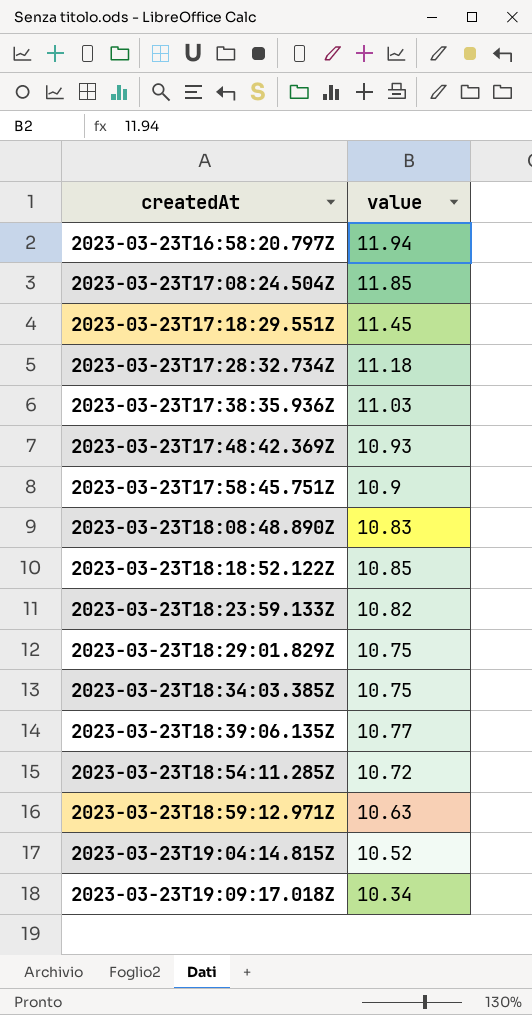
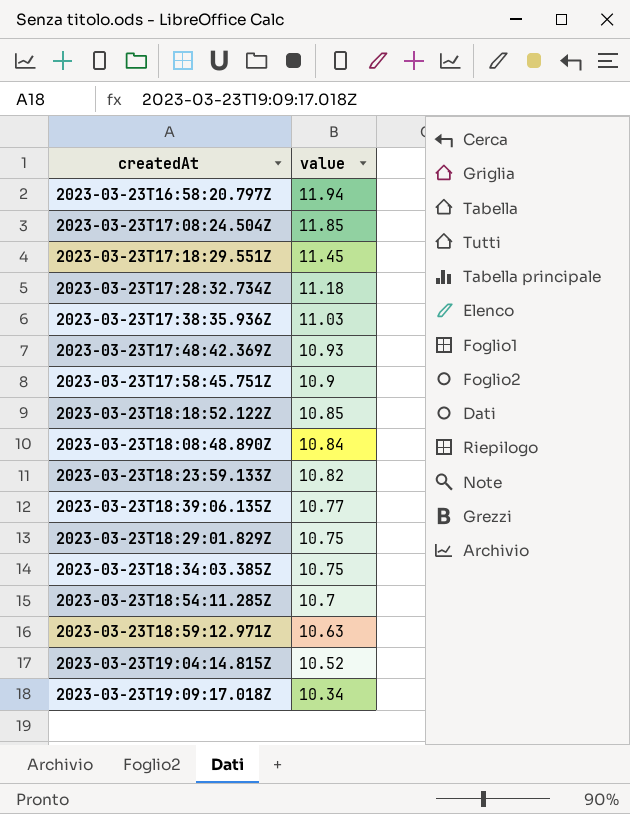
row order: createdAt ascending -> value descending
2023-03-23T18:08:48.890Z | value: 10.83 -> 10.84
2023-03-23T18:54:11.285Z | value: 10.72 -> 10.7

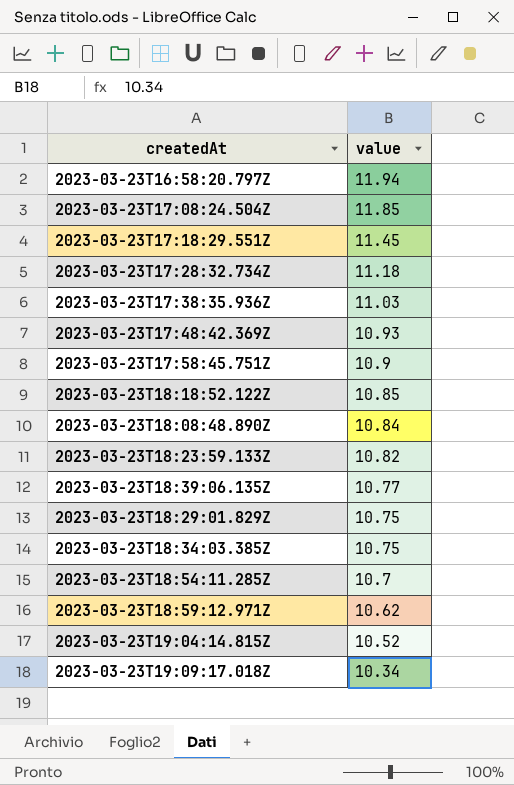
2023-03-23T18:59:12.971Z | value: 10.63 -> 10.62

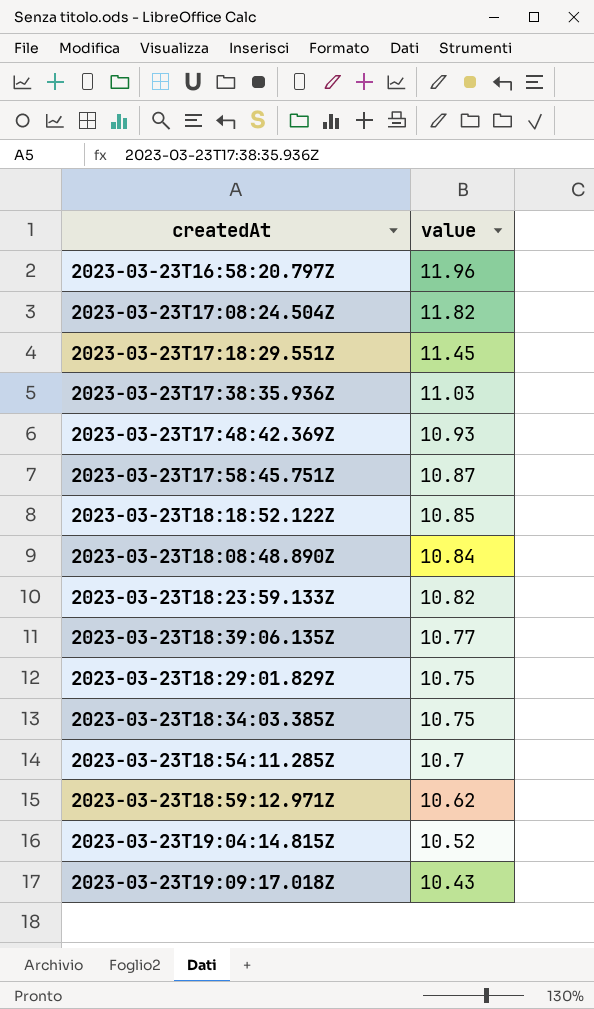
row 2023-03-23T17:28:32.734Z: 11.18 -> none
2023-03-23T16:58:20.797Z | value: 11.94 -> 11.96
2023-03-23T17:08:24.504Z | value: 11.85 -> 11.82
2023-03-23T17:58:45.751Z | value: 10.9 -> 10.87
2023-03-23T19:09:17.018Z | value: 10.34 -> 10.43

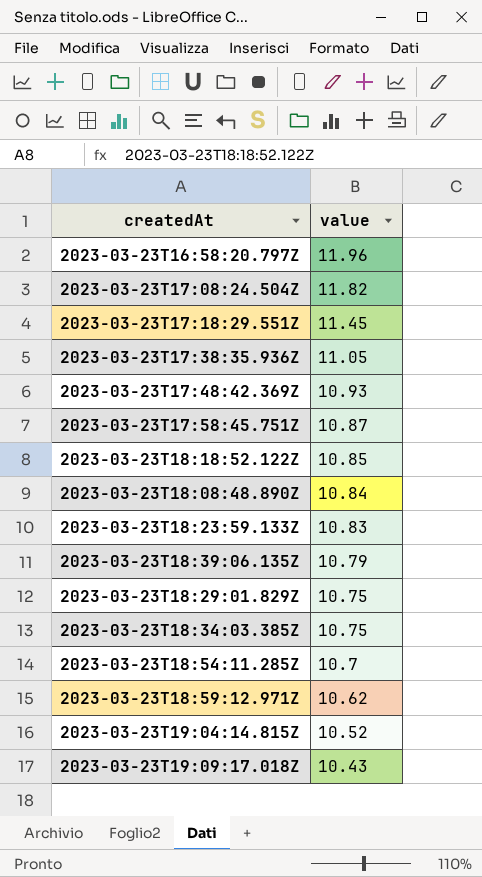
2023-03-23T17:38:35.936Z | value: 11.03 -> 11.05
2023-03-23T18:23:59.133Z | value: 10.82 -> 10.83
2023-03-23T18:39:06.135Z | value: 10.77 -> 10.79

